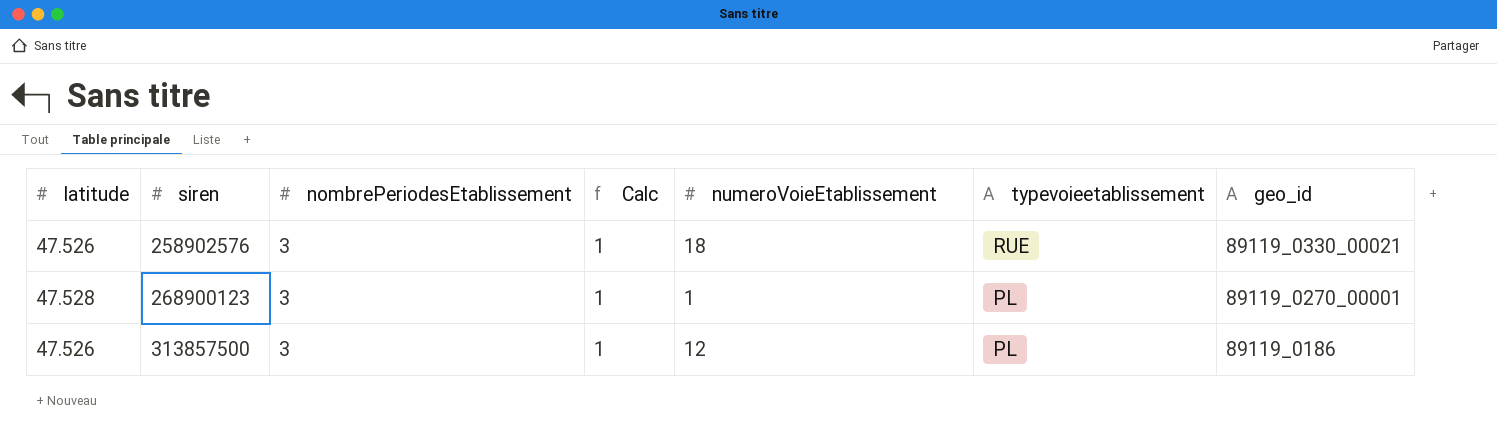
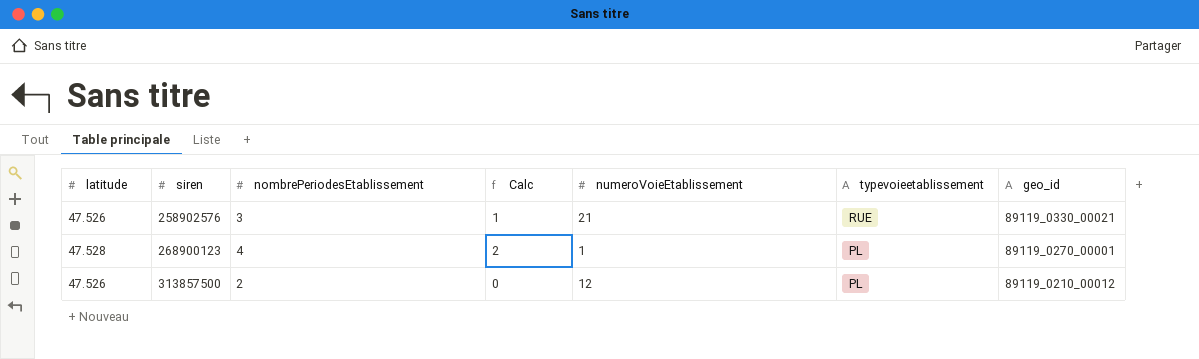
258902576 | numeroVoieEtablissement: 18 -> 21
268900123 | nombrePeriodesEtablissement: 3 -> 4
268900123 | Calc: 1 -> 2
313857500 | nombrePeriodesEtablissement: 3 -> 2
313857500 | Calc: 1 -> 0
313857500 | geo_id: 89119_0186 -> 89119_0210_00012

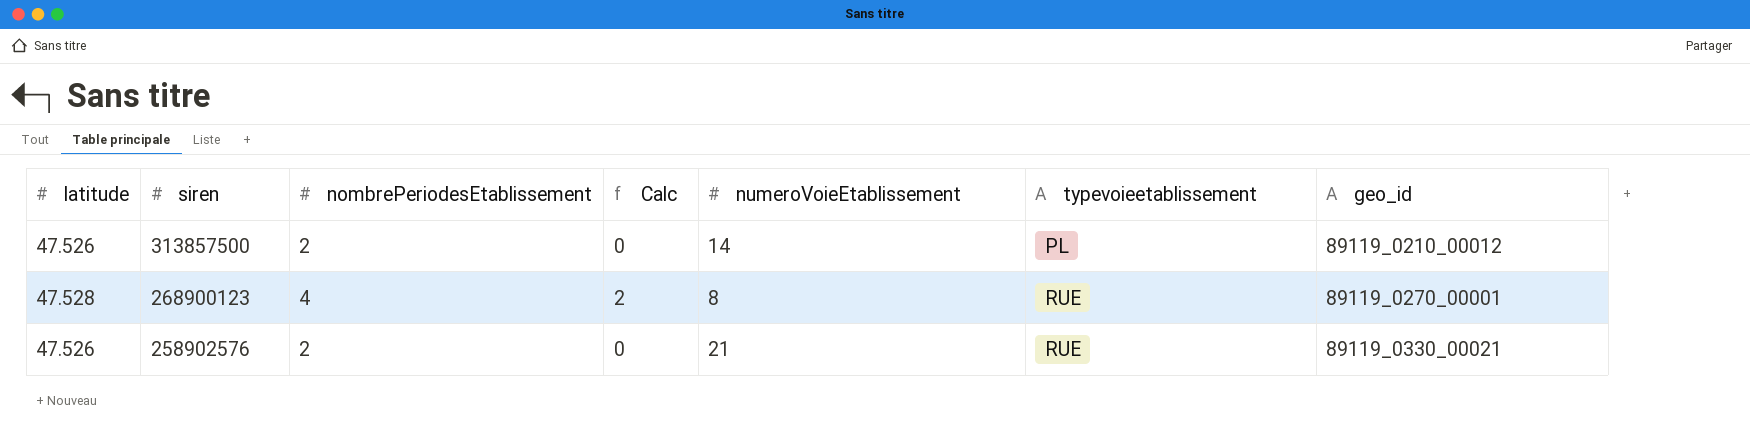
row order: siren ascending -> siren descending
313857500 | numeroVoieEtablissement: 12 -> 14
268900123 | numeroVoieEtablissement: 1 -> 8
268900123 | typevoieetablissement: PL -> RUE
258902576 | nombrePeriodesEtablissement: 3 -> 2
258902576 | Calc: 1 -> 0

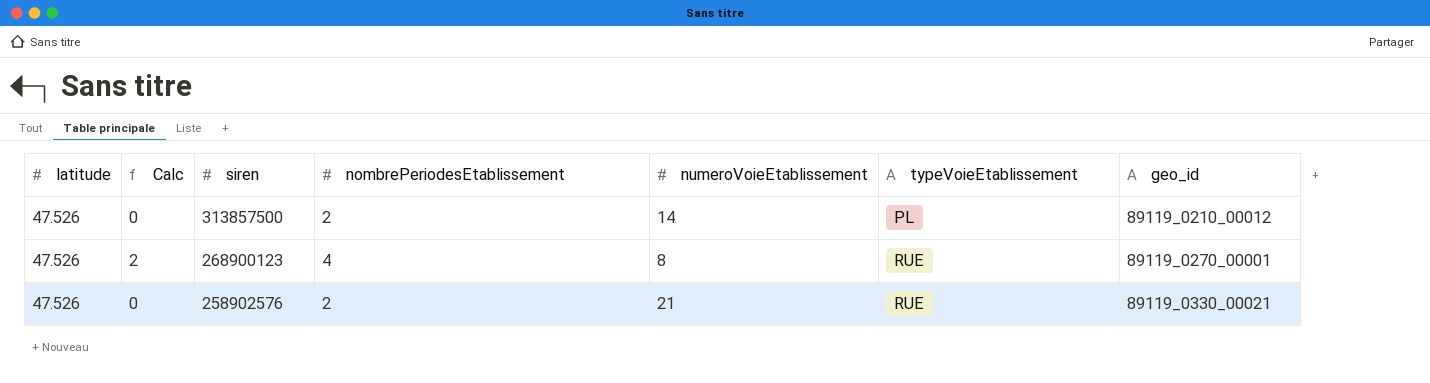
column Calc | position: 4 -> 2
column name: typevoieetablissement -> typeVoieEtablissement
268900123 | latitude: 47.528 -> 47.526

